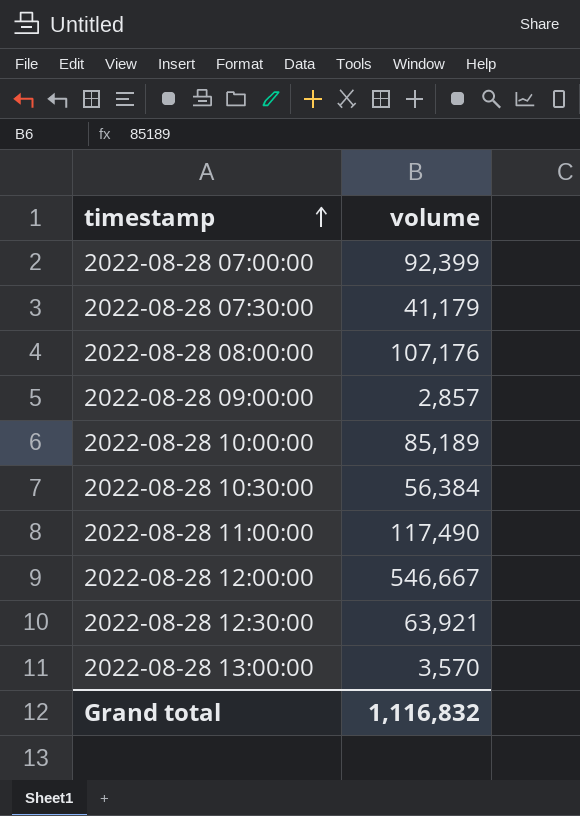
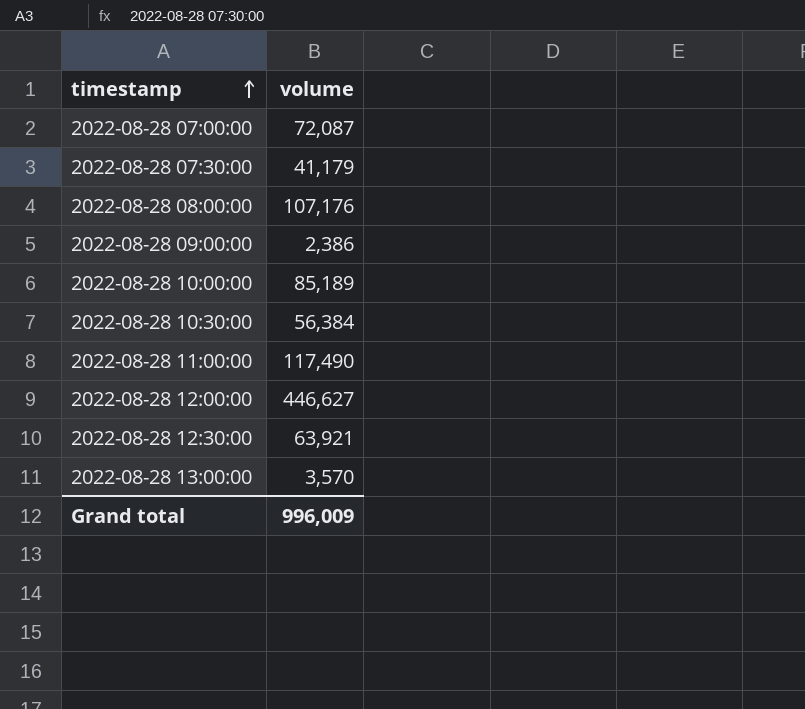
2022-08-28 07:00:00 | volume: 92,399 -> 72,087
2022-08-28 09:00:00 | volume: 2,857 -> 2,386
2022-08-28 12:00:00 | volume: 546,667 -> 446,627
Grand total | volume: 1,116,832 -> 996,009

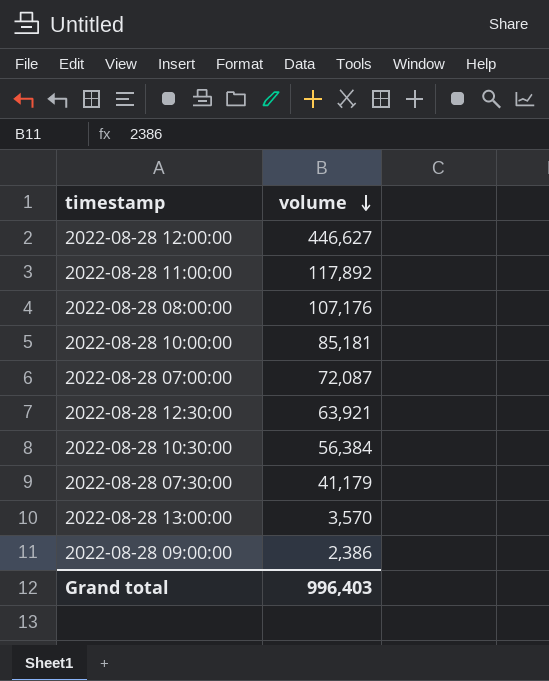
row order: timestamp ascending -> volume descending
2022-08-28 11:00:00 | volume: 117,490 -> 117,892
2022-08-28 10:00:00 | volume: 85,189 -> 85,181
Grand total | volume: 996,009 -> 996,403

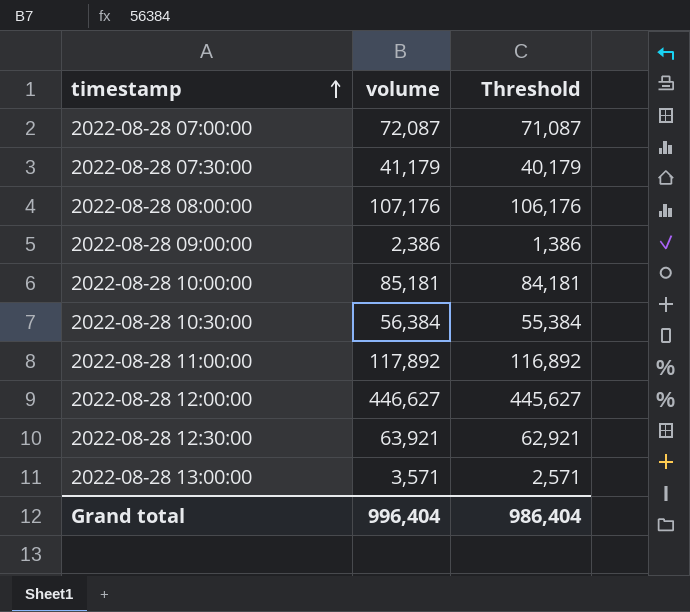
row order: volume descending -> timestamp ascending
column Threshold | formula: none -> [volume] - 1000
2022-08-28 13:00:00 | volume: 3,570 -> 3,571
Grand total | volume: 996,403 -> 996,404

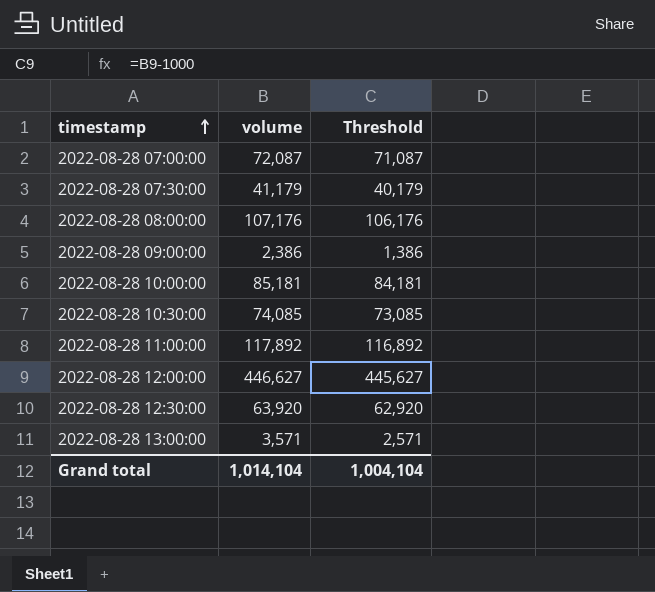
2022-08-28 10:30:00 | volume: 56,384 -> 74,085
2022-08-28 10:30:00 | Threshold: 55,384 -> 73,085
2022-08-28 12:30:00 | volume: 63,921 -> 63,920
2022-08-28 12:30:00 | Threshold: 62,921 -> 62,920
Grand total | volume: 996,404 -> 1,014,104
Grand total | Threshold: 986,404 -> 1,004,104

